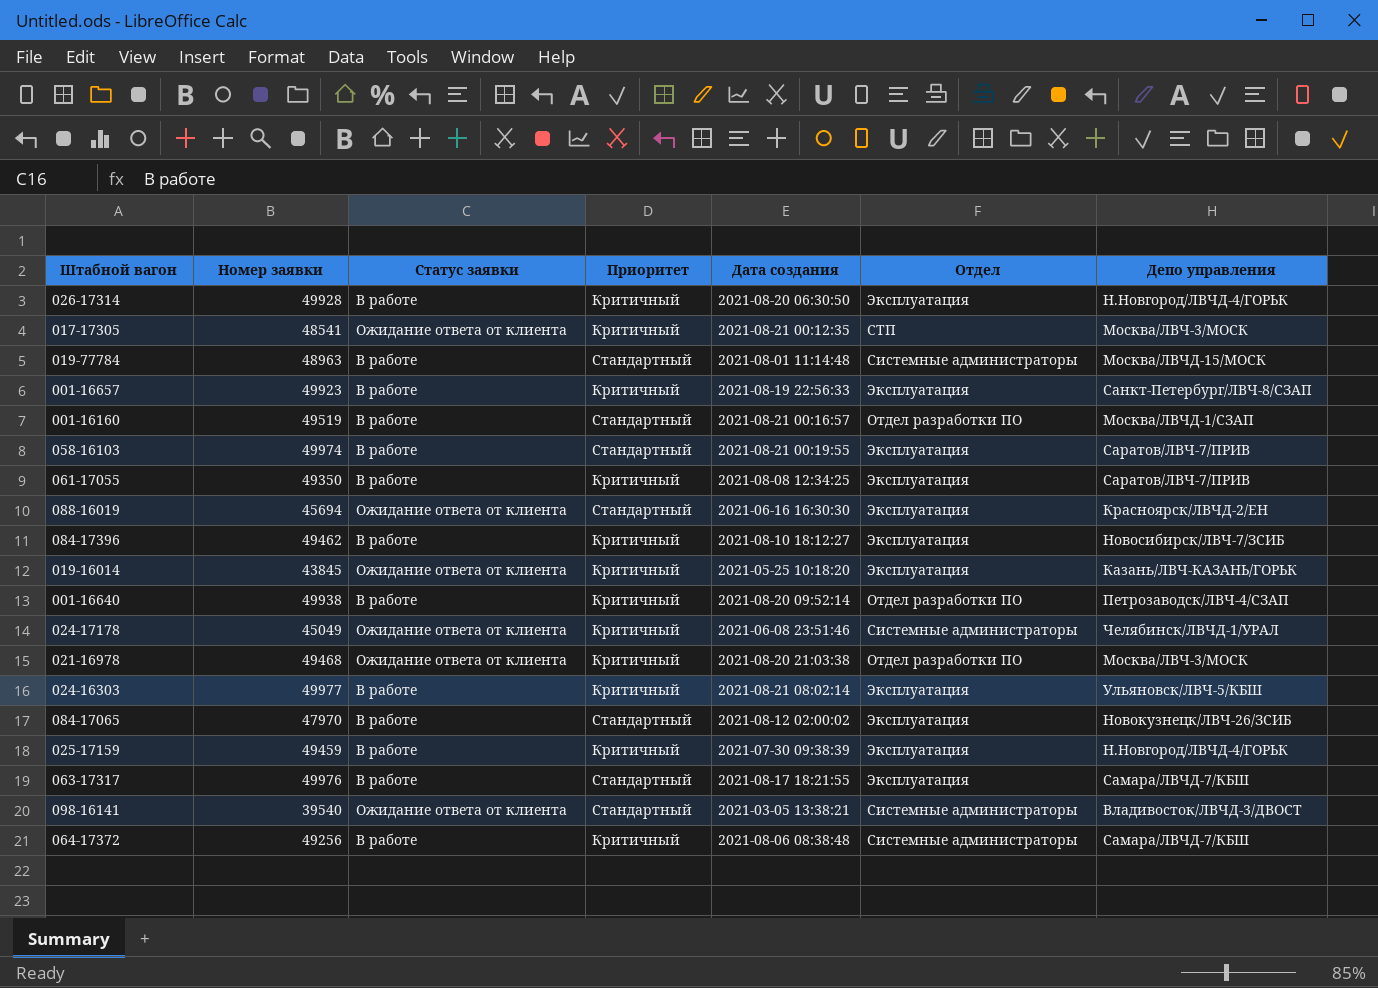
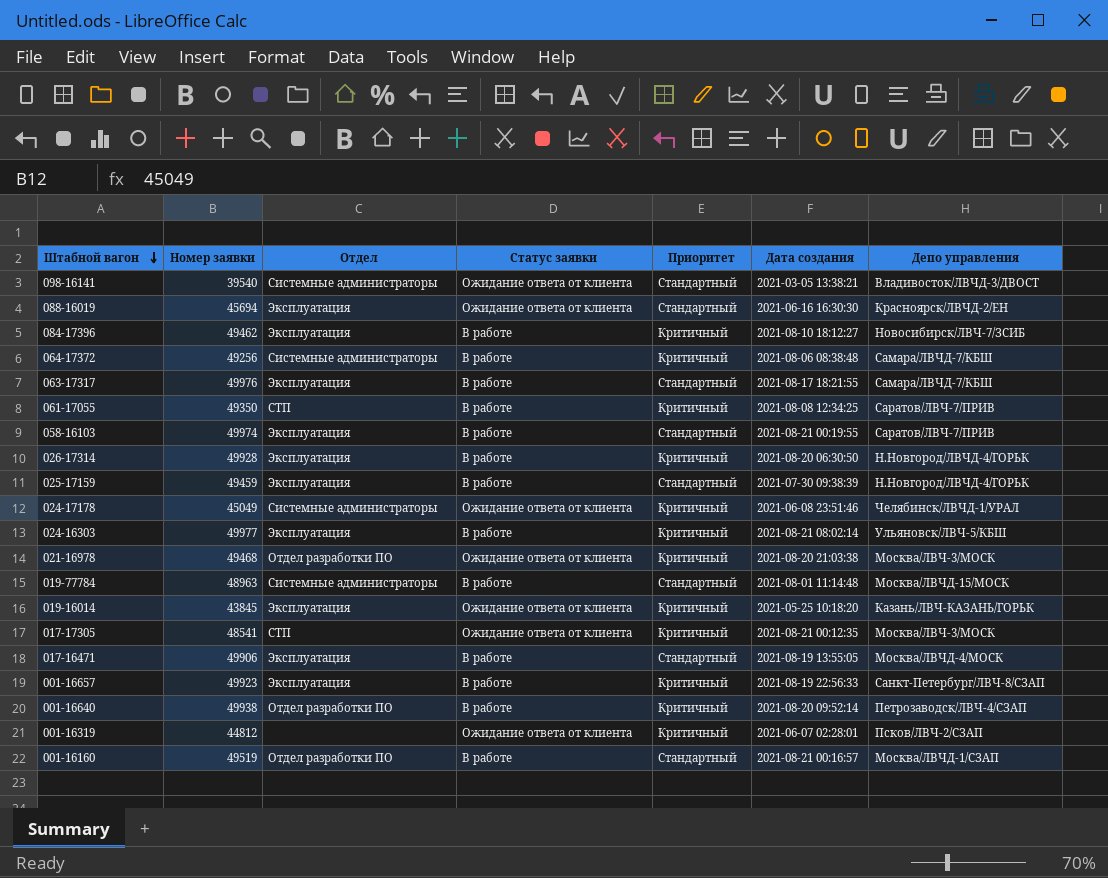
row order: none -> Штабной вагон descending
column Отдел | position: 6 -> 3
row 084-17065: 47970 | В работе | Стандартный | 2021-08-12 02:00:02 | Эксплуатация | Новокузнецк/ЛВЧ-26/ЗСИБ -> none
061-17055 | Отдел: Эксплуатация -> СТП
025-17159 | Приоритет: Критичный -> Стандартный
row 017-16471: none -> 49906 | Эксплуатация | В работе | Стандартный | 2021-08-19 13:55:05 | Москва/ЛВЧД-4/МОСК
row 001-16319: none -> 44812 | none | Ожидание ответа от клиента | Критичный | 2021-06-07 02:28:01 | Псков/ЛВЧ-2/СЗАП

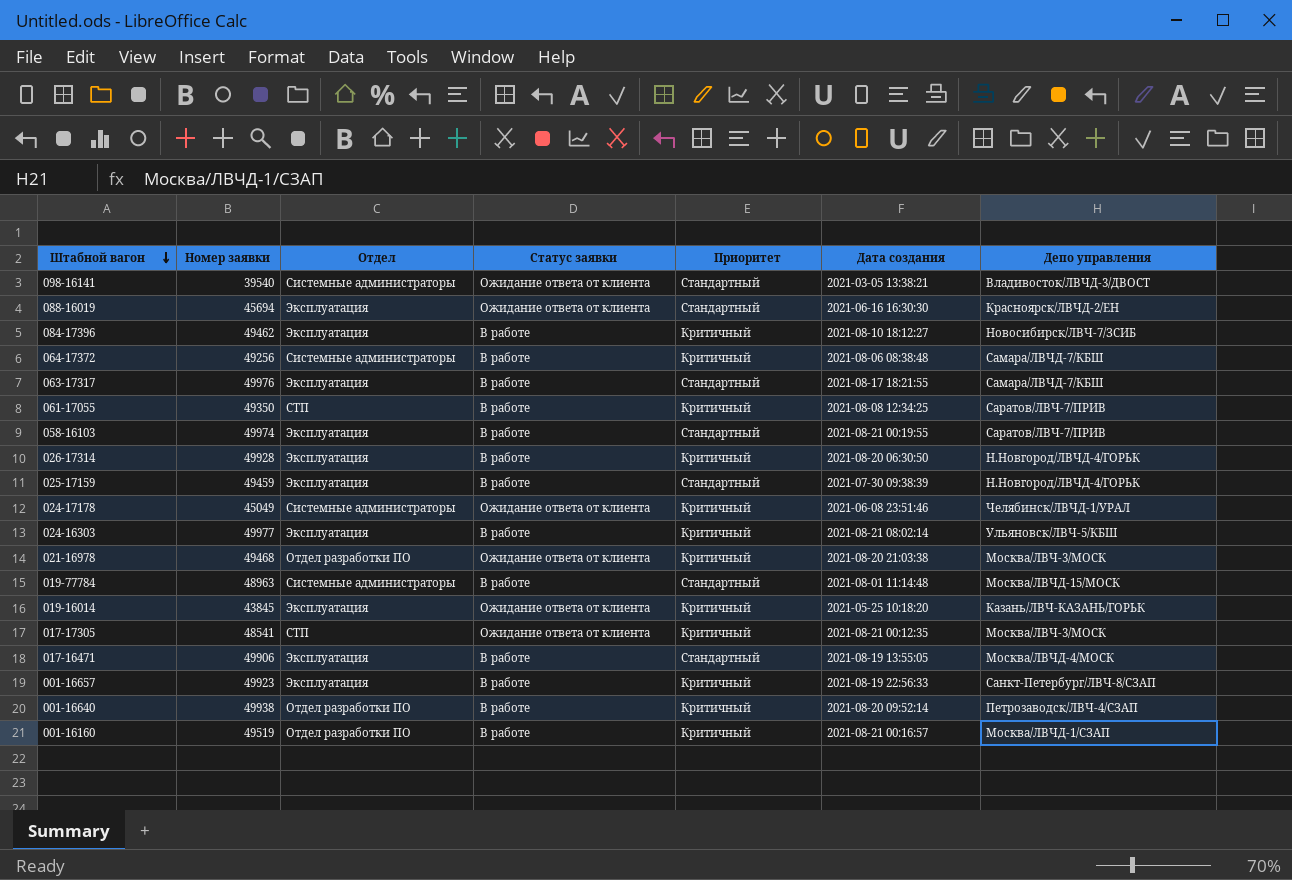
row 001-16319: 44812 | none | Ожидание ответа от клиента | Критичный | 2021-06-07 02:28:01 | Псков/ЛВЧ-2/СЗАП -> none
001-16160 | Приоритет: Стандартный -> Критичный

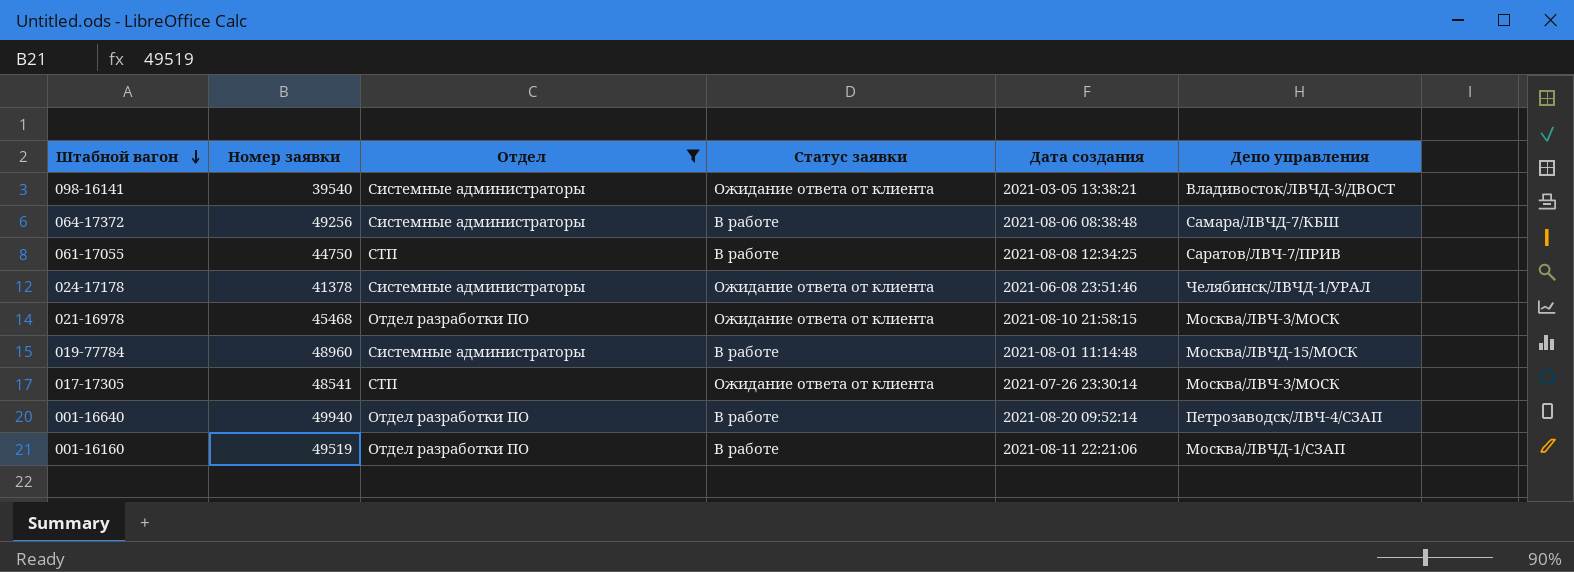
filter: none -> Отдел != Эксплуатация
column Приоритет | position: 5 -> none
061-17055 | Номер заявки: 49350 -> 44750
024-17178 | Номер заявки: 45049 -> 41378
021-16978 | Номер заявки: 49468 -> 45468
021-16978 | Дата создания: 2021-08-20 21:03:38 -> 2021-08-10 21:58:15
019-77784 | Номер заявки: 48963 -> 48960
017-17305 | Дата создания: 2021-08-21 00:12:35 -> 2021-07-26 23:30:14
001-16640 | Номер заявки: 49938 -> 49940
001-16160 | Дата создания: 2021-08-21 00:16:57 -> 2021-08-11 22:21:06

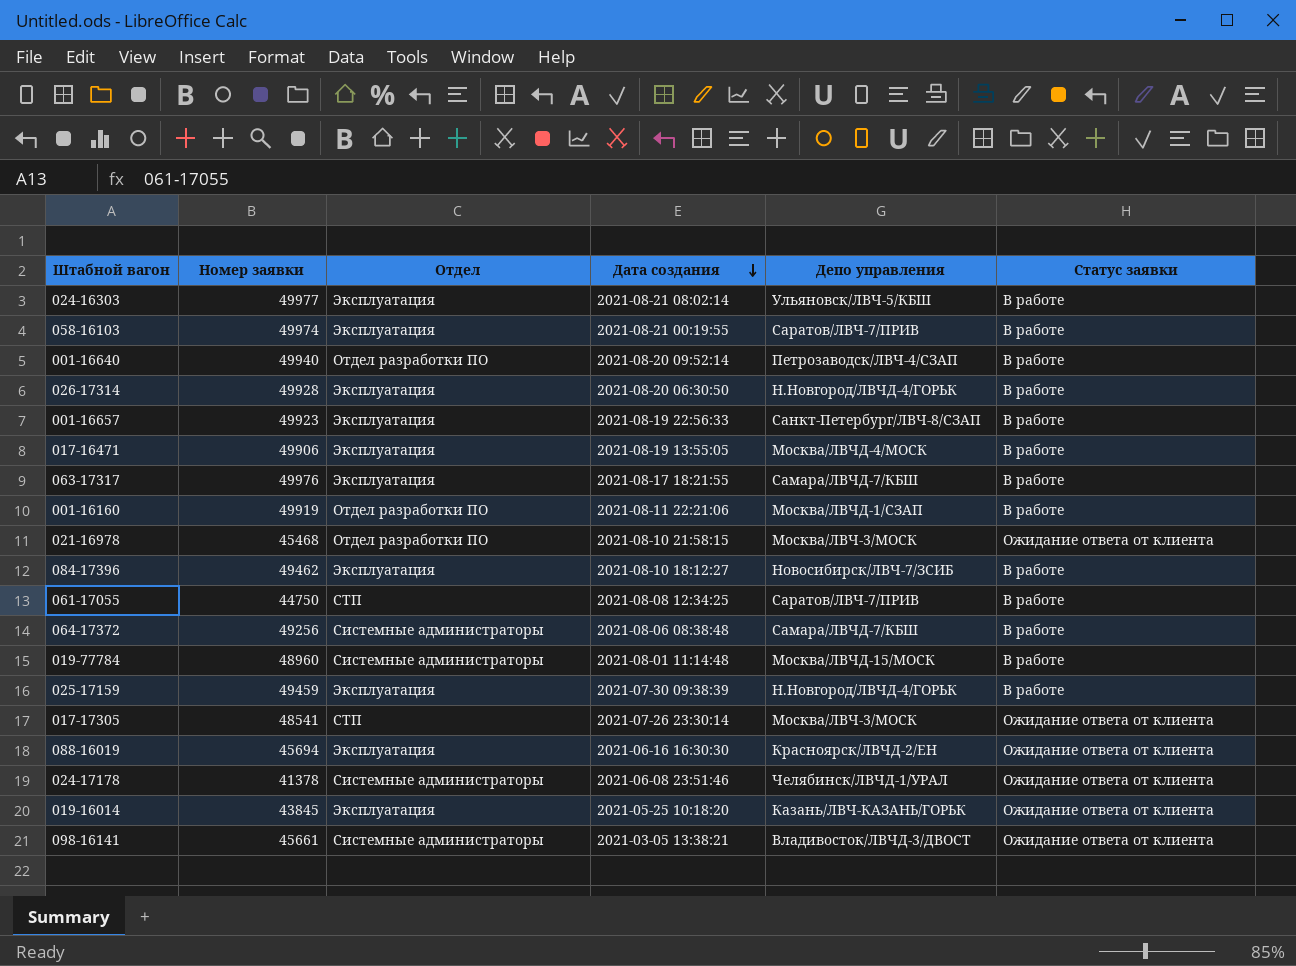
filter: Отдел != Эксплуатация -> none
row order: Штабной вагон descending -> Дата создания descending
column Статус заявки | position: 4 -> 6
001-16160 | Номер заявки: 49519 -> 49919
098-16141 | Номер заявки: 39540 -> 45661

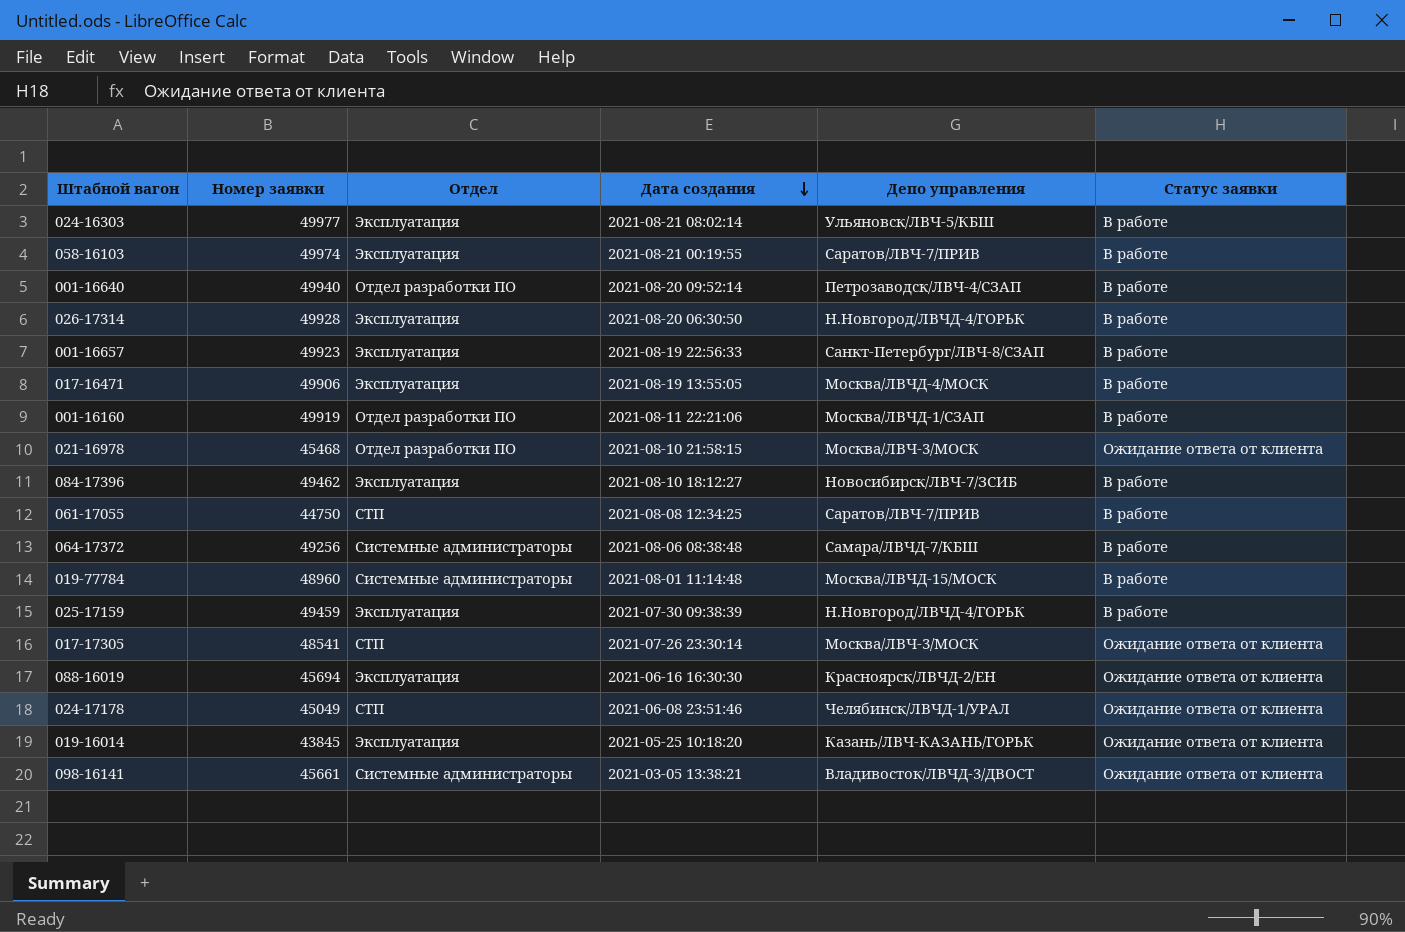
row 063-17317: 49976 | Эксплуатация | 2021-08-17 18:21:55 | Самара/ЛВЧД-7/КБШ | В работе -> none
024-17178 | Номер заявки: 41378 -> 45049
024-17178 | Отдел: Системные администраторы -> СТП

